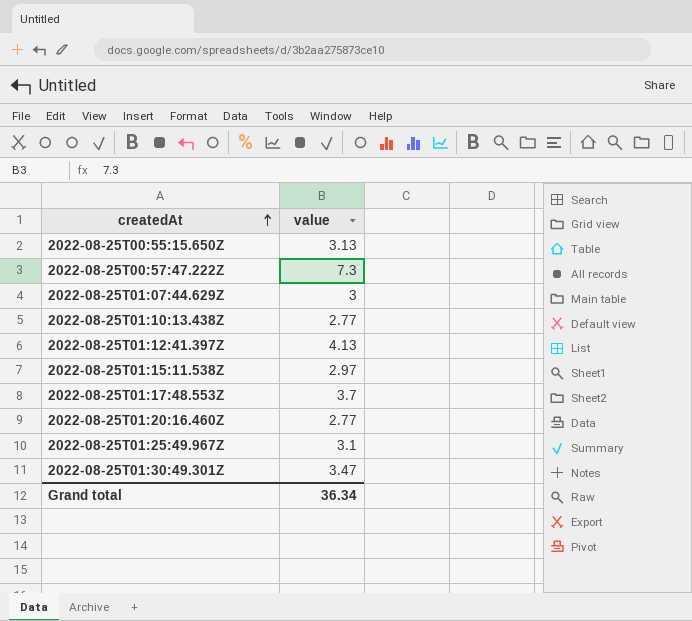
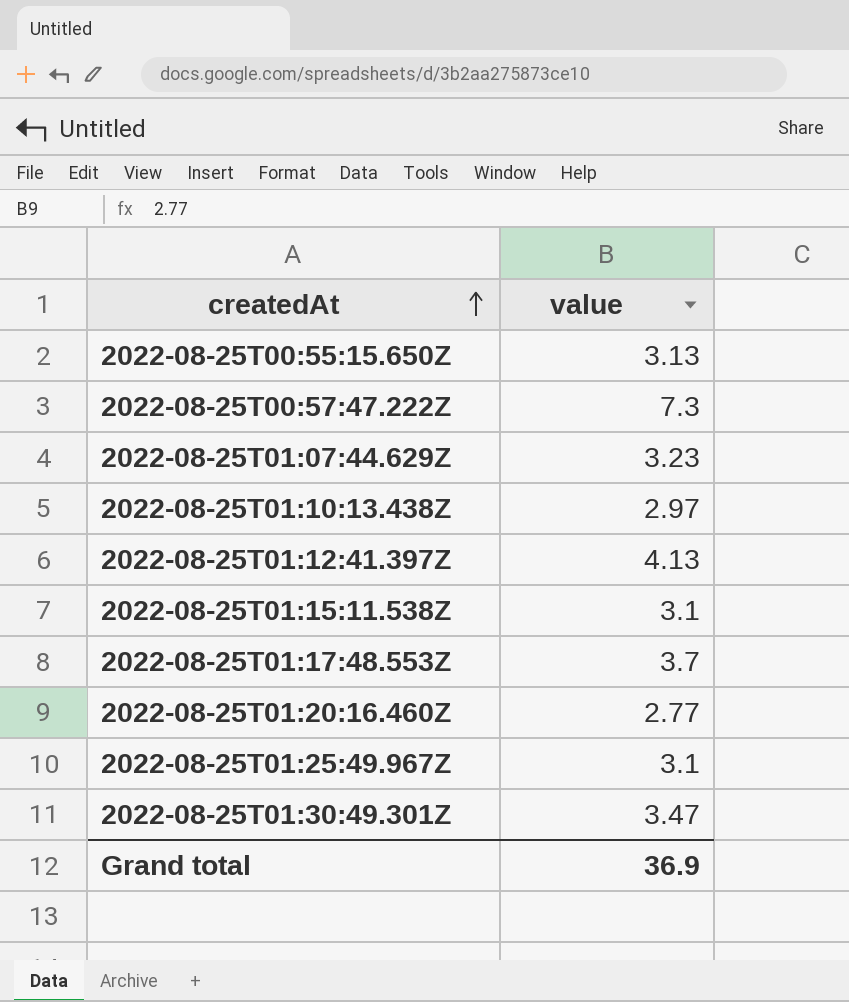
2022-08-25T01:07:44.629Z | value: 3 -> 3.23
2022-08-25T01:10:13.438Z | value: 2.77 -> 2.97
2022-08-25T01:15:11.538Z | value: 2.97 -> 3.1
Grand total | value: 36.34 -> 36.9

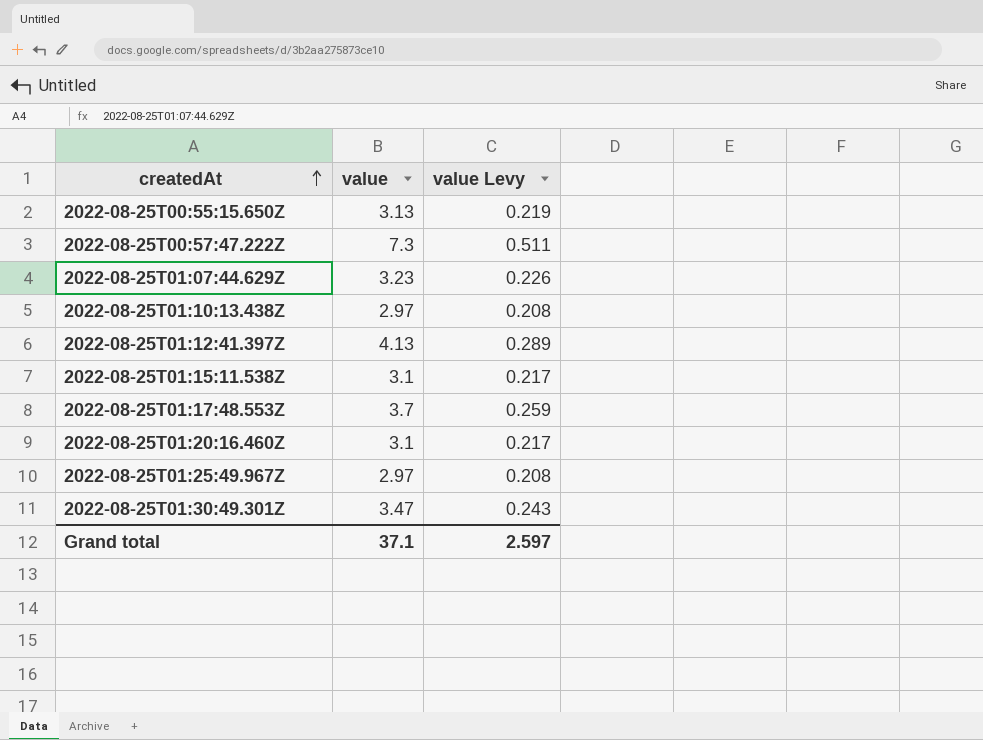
column value Levy | formula: none -> [value] * 0.07
2022-08-25T01:20:16.460Z | value: 2.77 -> 3.1
2022-08-25T01:25:49.967Z | value: 3.1 -> 2.97
Grand total | value: 36.9 -> 37.1

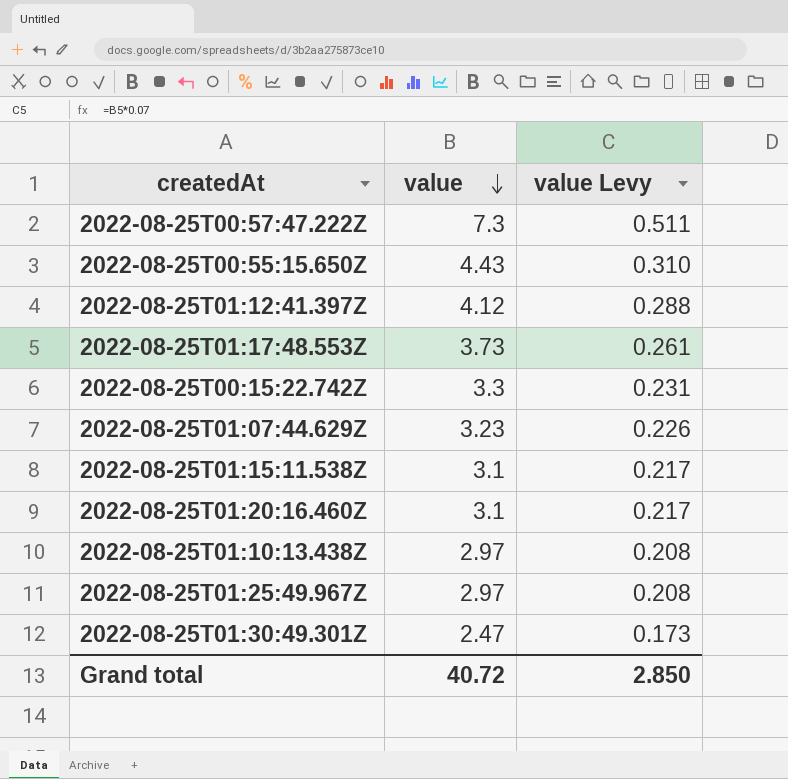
row order: createdAt ascending -> value descending
2022-08-25T00:55:15.650Z | value: 3.13 -> 4.43
2022-08-25T00:55:15.650Z | value Levy: 0.219 -> 0.310
2022-08-25T01:12:41.397Z | value: 4.13 -> 4.12
2022-08-25T01:12:41.397Z | value Levy: 0.289 -> 0.288
2022-08-25T01:17:48.553Z | value: 3.7 -> 3.73
2022-08-25T01:17:48.553Z | value Levy: 0.259 -> 0.261
row 2022-08-25T00:15:22.742Z: none -> 3.3 | 0.231
2022-08-25T01:30:49.301Z | value: 3.47 -> 2.47
2022-08-25T01:30:49.301Z | value Levy: 0.243 -> 0.173
Grand total | value: 37.1 -> 40.72
Grand total | value Levy: 2.597 -> 2.850

